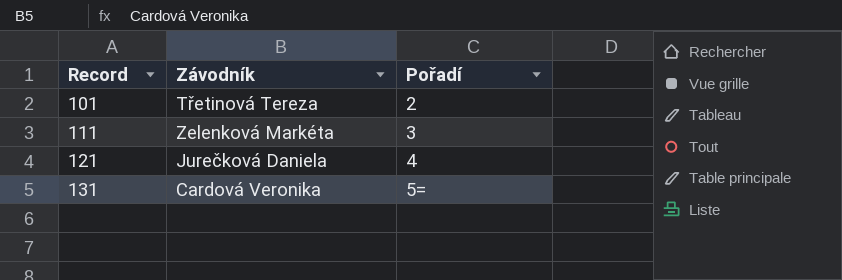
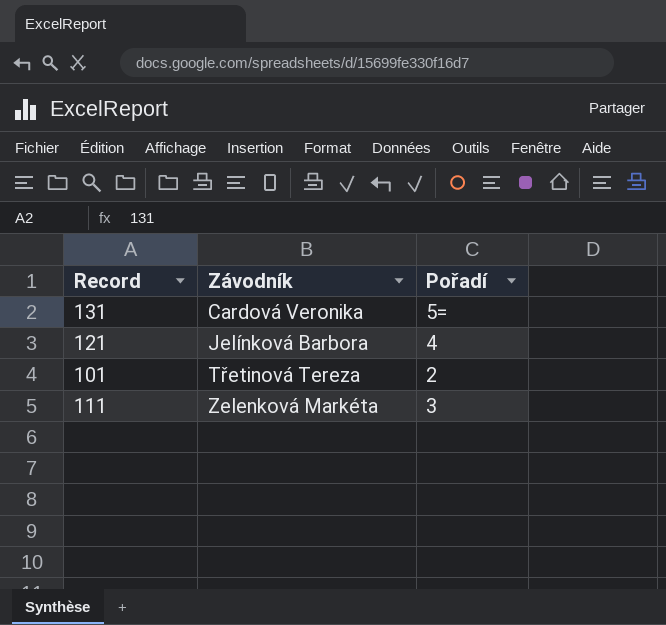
row order: Record ascending -> Závodník ascending
121 | Závodník: Jurečková Daniela -> Jelínková Barbora

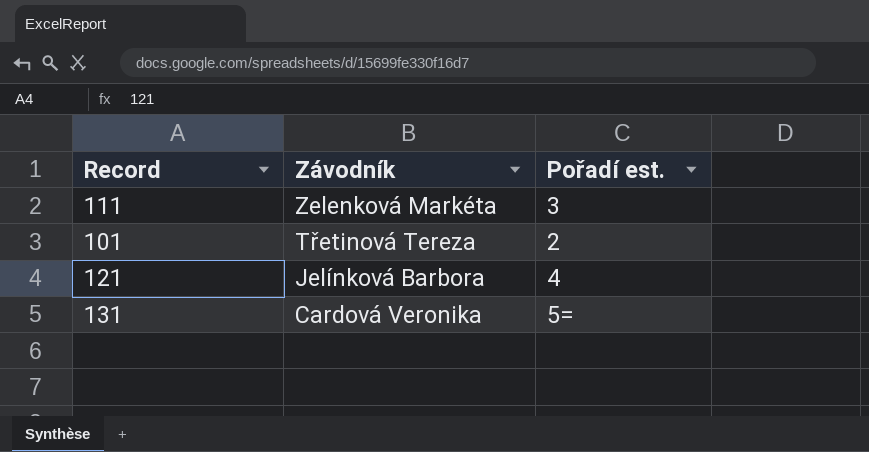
row order: Závodník ascending -> Závodník descending
column name: Pořadí -> Pořadí est.

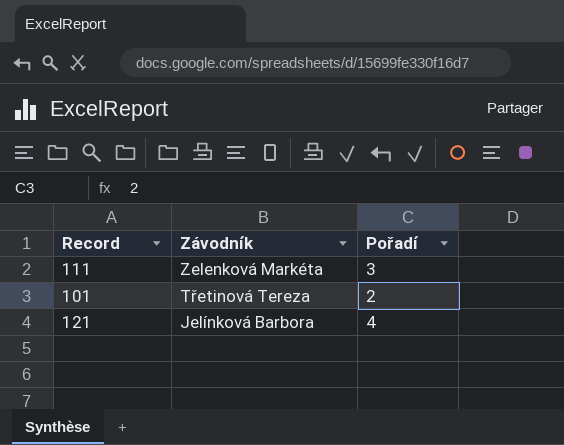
column name: Pořadí est. -> Pořadí
row 131: Cardová Veronika | 5= -> none

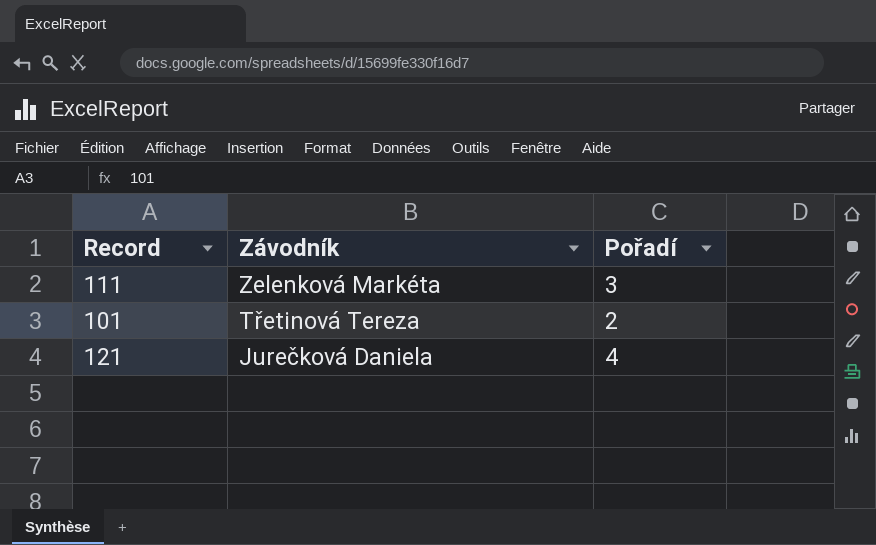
121 | Závodník: Jelínková Barbora -> Jurečková Daniela

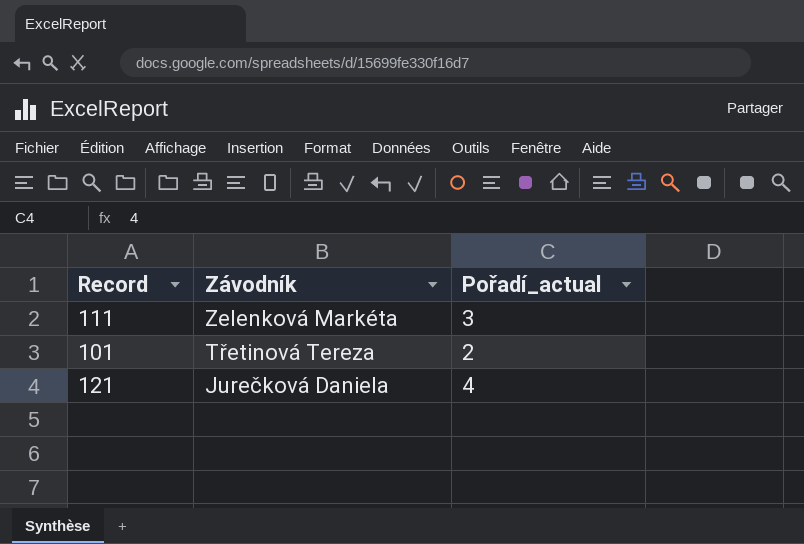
column name: Pořadí -> Pořadí_actual

